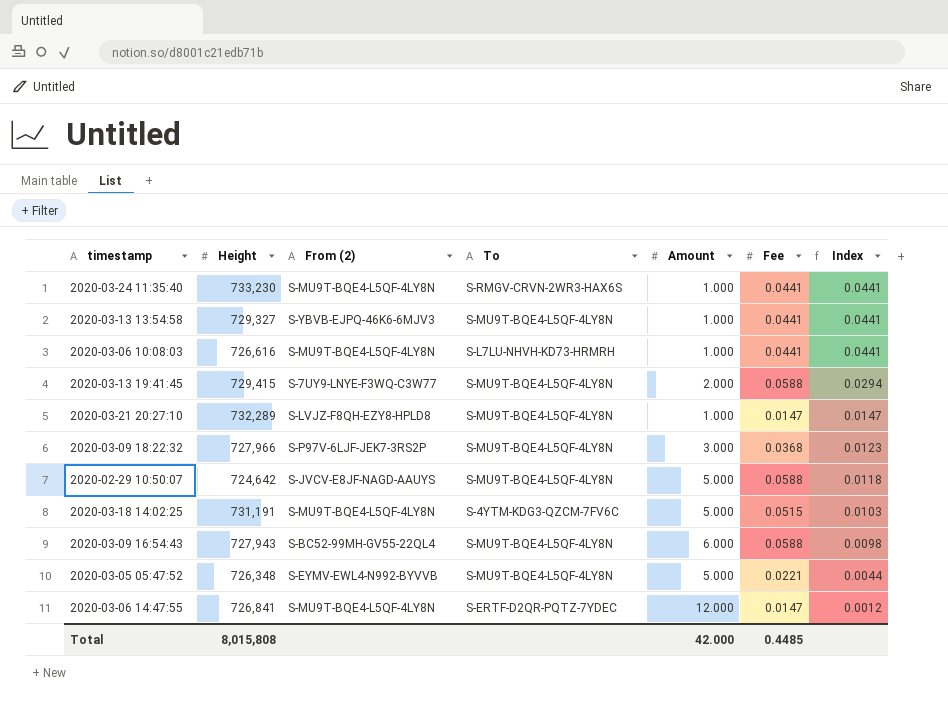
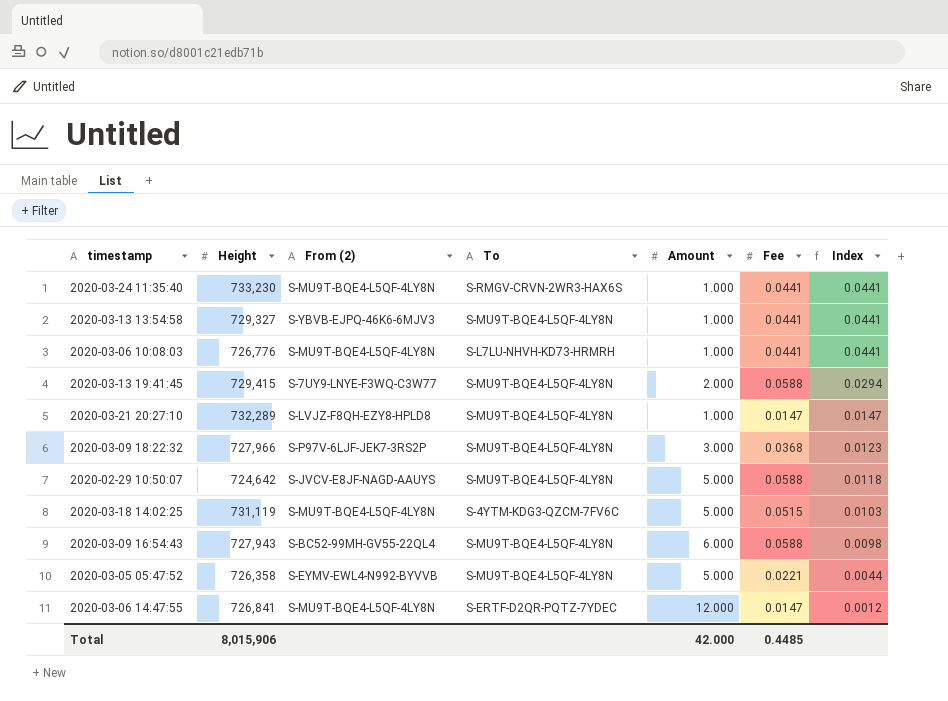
2020-03-06 10:08:03 | Height: 726,616 -> 726,776
2020-03-18 14:02:25 | Height: 731,191 -> 731,119
2020-03-05 05:47:52 | Height: 726,348 -> 726,358
Total | Height: 8,015,808 -> 8,015,906

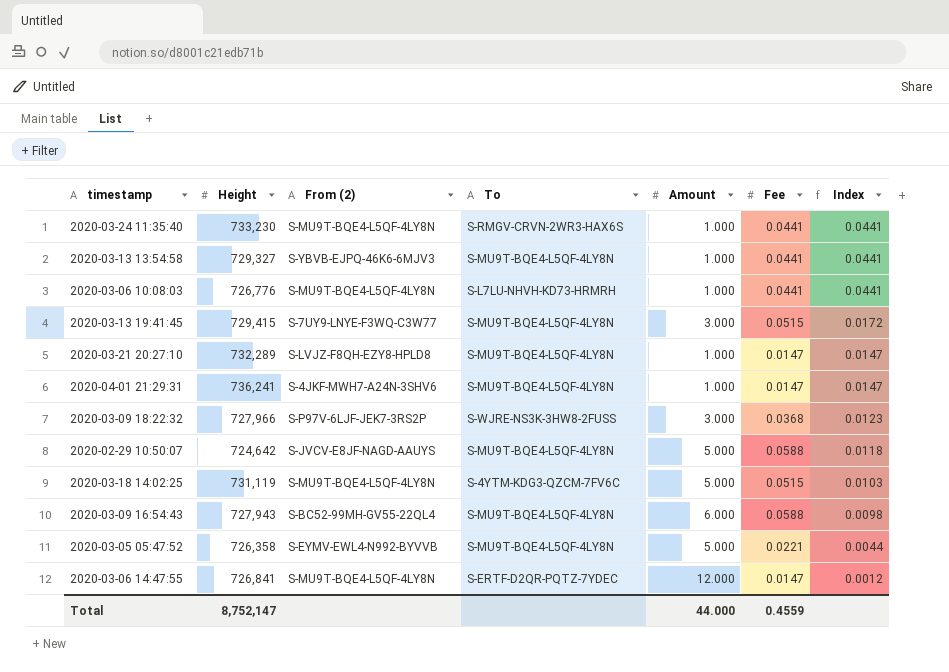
2020-03-13 19:41:45 | Amount: 2.000 -> 3.000
2020-03-13 19:41:45 | Fee: 0.0588 -> 0.0515
2020-03-13 19:41:45 | Index: 0.0294 -> 0.0172
row 2020-04-01 21:29:31: none -> 736,241 | S-4JKF-MWH7-A24N-3SHV6 | S-MU9T-BQE4-L5QF-4LY8N | 1.000 | 0.0147 | 0.0147
2020-03-09 18:22:32 | To: S-MU9T-BQE4-L5QF-4LY8N -> S-WJRE-NS3K-3HW8-2FUSS
Total | Height: 8,015,906 -> 8,752,147
Total | Amount: 42.000 -> 44.000
Total | Fee: 0.4485 -> 0.4559

